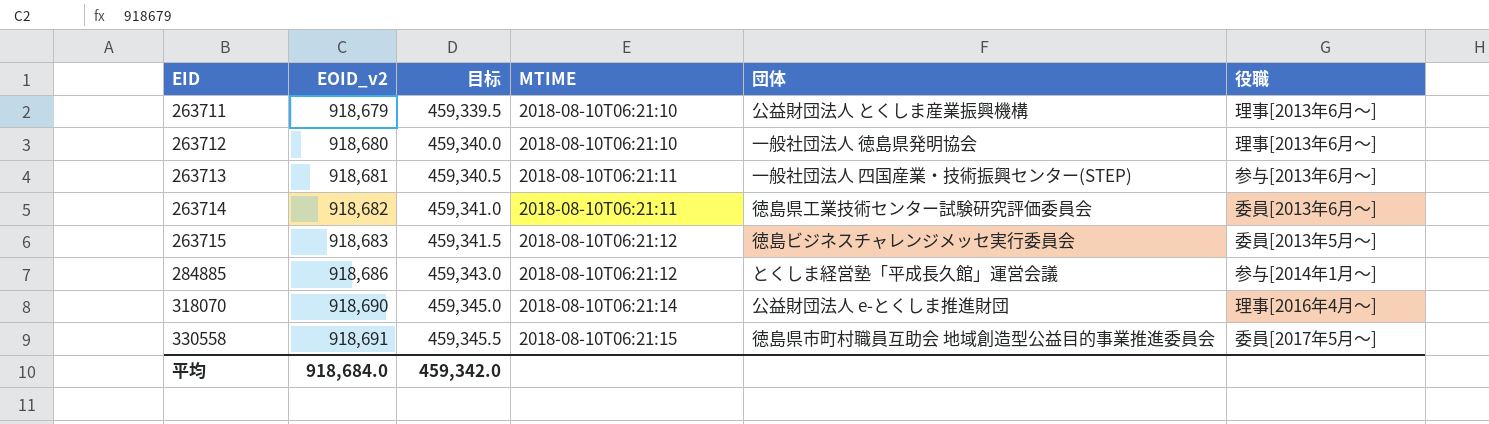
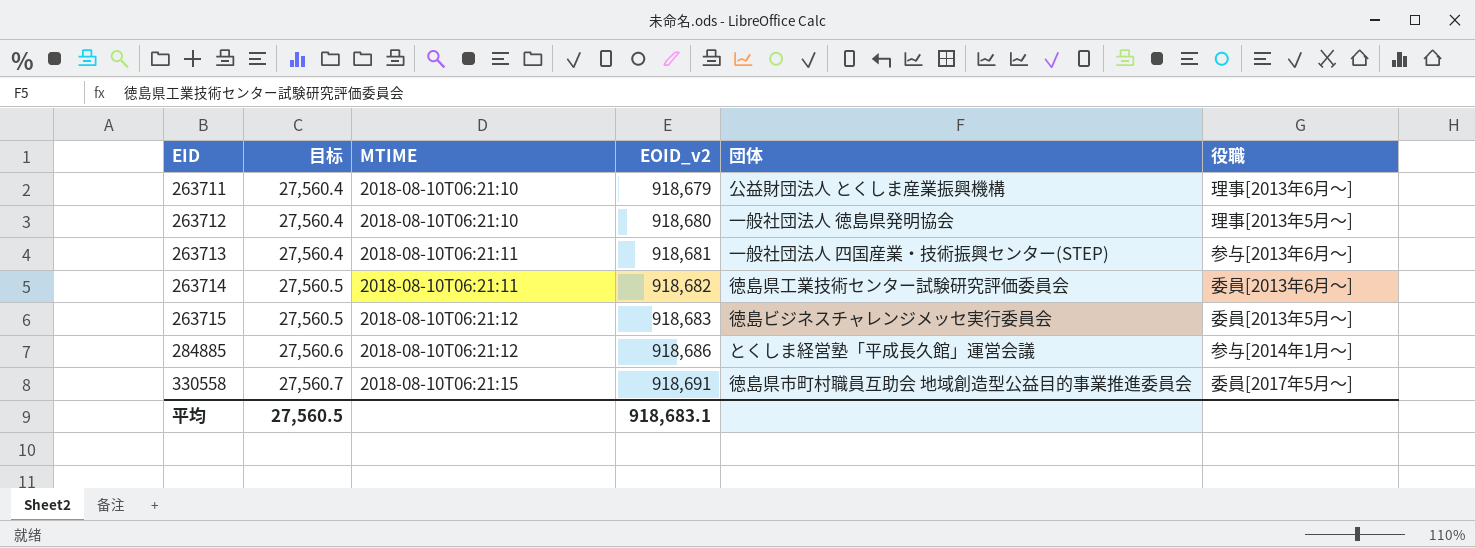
column 目标 | formula: [EOID_v2] * 0.5 -> [EOID_v2] * 0.03
column EOID_v2 | position: 2 -> 4
row 318070: 918,690 | 459,345.0 | 2018-08-10T06:21:14 | 公益財団法人 e-とくしま推進財団 | 理事[2016年4月〜] -> none
263712 | 役職: 理事[2013年6月〜] -> 理事[2013年5月〜]
平均 | 目标: 459,342.0 -> 27,560.5
平均 | EOID_v2: 918,684.0 -> 918,683.1

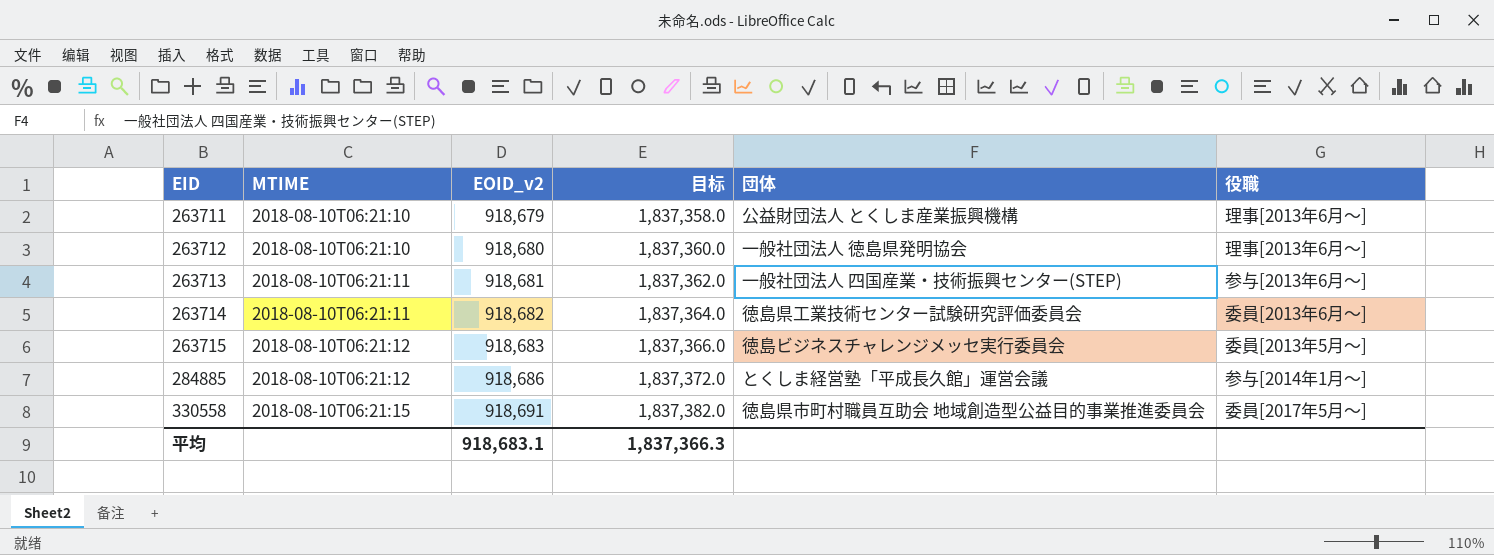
column 目标 | formula: [EOID_v2] * 0.03 -> [EOID_v2] * 2
column 目标 | position: 2 -> 4
263712 | 役職: 理事[2013年5月〜] -> 理事[2013年6月〜]
平均 | 目标: 27,560.5 -> 1,837,366.3

